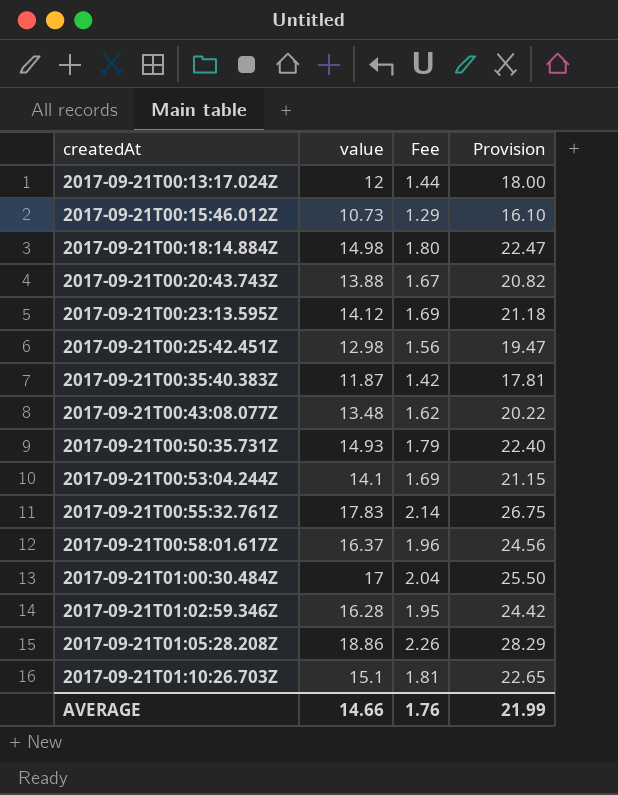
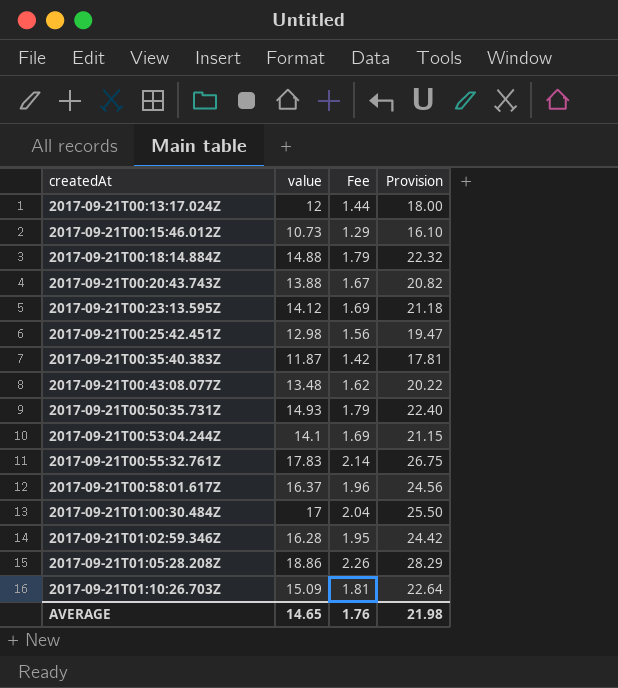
2017-09-21T00:18:14.884Z | value: 14.98 -> 14.88
2017-09-21T00:18:14.884Z | Fee: 1.80 -> 1.79
2017-09-21T00:18:14.884Z | Provision: 22.47 -> 22.32
2017-09-21T01:10:26.703Z | value: 15.1 -> 15.09
2017-09-21T01:10:26.703Z | Provision: 22.65 -> 22.64
AVERAGE | value: 14.66 -> 14.65
AVERAGE | Provision: 21.99 -> 21.98

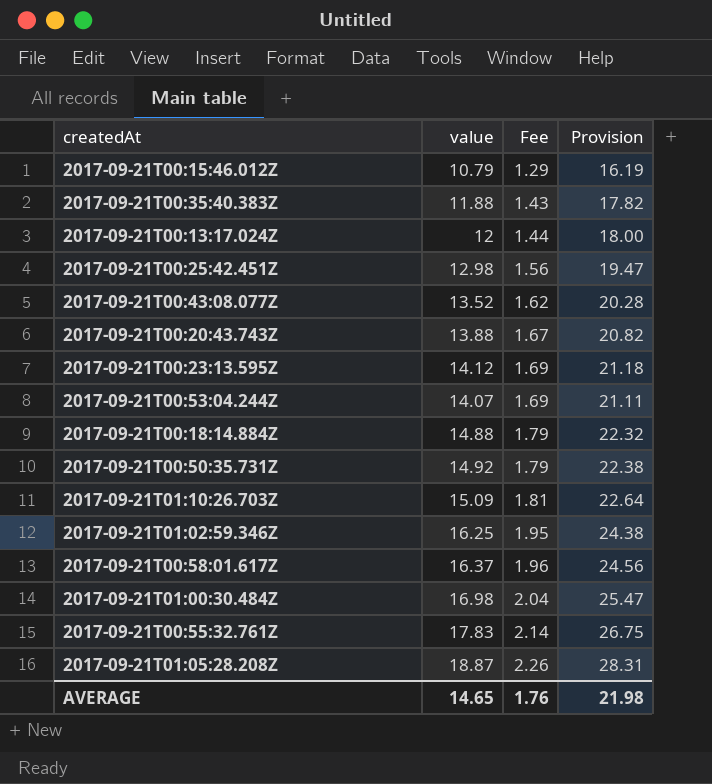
row order: createdAt ascending -> Fee ascending
2017-09-21T00:15:46.012Z | value: 10.73 -> 10.79
2017-09-21T00:15:46.012Z | Provision: 16.10 -> 16.19
2017-09-21T00:35:40.383Z | value: 11.87 -> 11.88
2017-09-21T00:35:40.383Z | Fee: 1.42 -> 1.43
2017-09-21T00:35:40.383Z | Provision: 17.81 -> 17.82
2017-09-21T00:43:08.077Z | value: 13.48 -> 13.52
2017-09-21T00:43:08.077Z | Provision: 20.22 -> 20.28
2017-09-21T00:53:04.244Z | value: 14.1 -> 14.07
2017-09-21T00:53:04.244Z | Provision: 21.15 -> 21.11
2017-09-21T00:50:35.731Z | value: 14.93 -> 14.92
2017-09-21T00:50:35.731Z | Provision: 22.40 -> 22.38
2017-09-21T01:02:59.346Z | value: 16.28 -> 16.25
2017-09-21T01:02:59.346Z | Provision: 24.42 -> 24.38
2017-09-21T01:00:30.484Z | value: 17 -> 16.98
2017-09-21T01:00:30.484Z | Provision: 25.50 -> 25.47
2017-09-21T01:05:28.208Z | value: 18.86 -> 18.87
2017-09-21T01:05:28.208Z | Provision: 28.29 -> 28.31

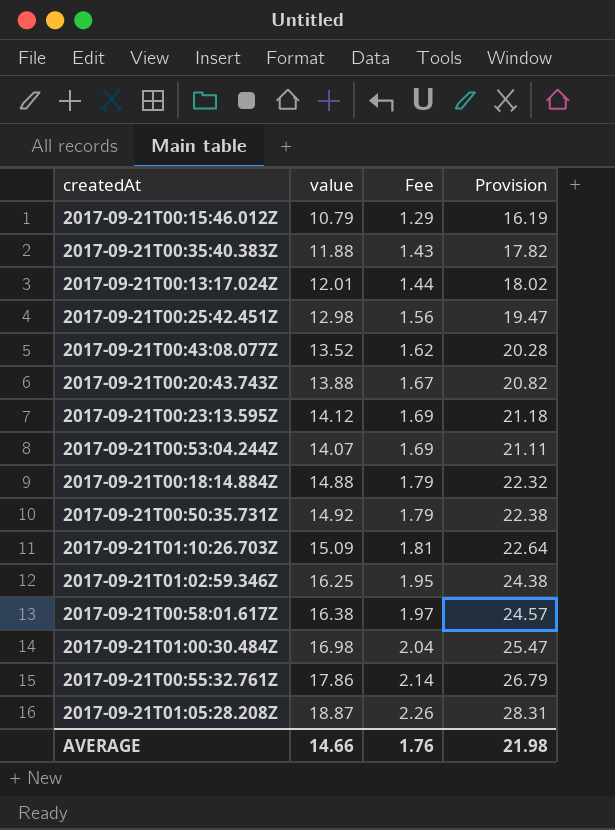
2017-09-21T00:13:17.024Z | value: 12 -> 12.01
2017-09-21T00:13:17.024Z | Provision: 18.00 -> 18.02
2017-09-21T00:58:01.617Z | value: 16.37 -> 16.38
2017-09-21T00:58:01.617Z | Fee: 1.96 -> 1.97
2017-09-21T00:58:01.617Z | Provision: 24.56 -> 24.57
2017-09-21T00:55:32.761Z | value: 17.83 -> 17.86
2017-09-21T00:55:32.761Z | Provision: 26.75 -> 26.79
AVERAGE | value: 14.65 -> 14.66

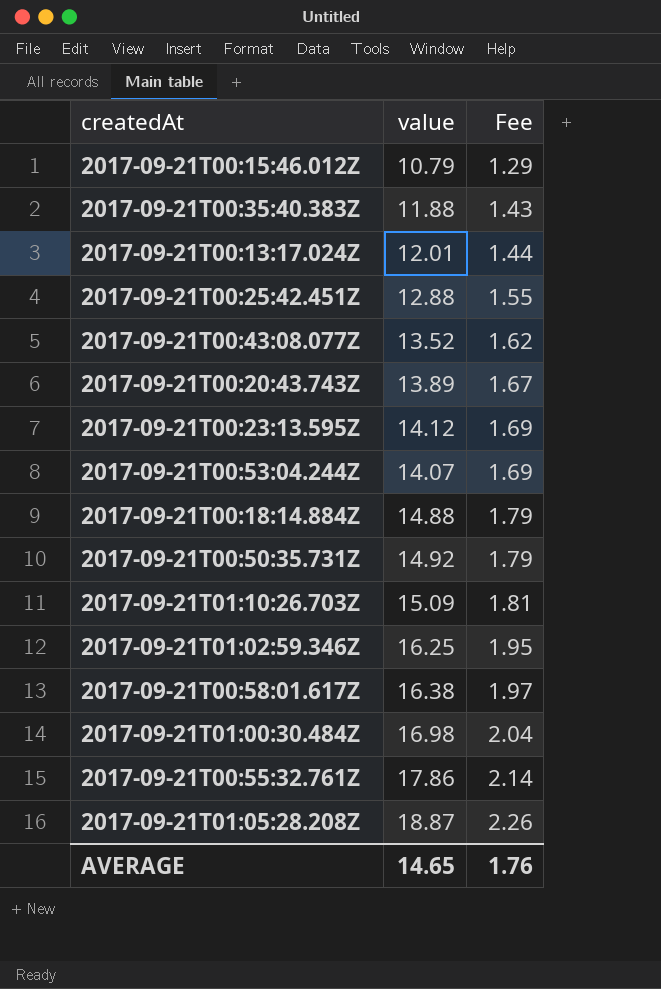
column Provision | formula: [value] * 1.5 -> none
2017-09-21T00:25:42.451Z | value: 12.98 -> 12.88
2017-09-21T00:25:42.451Z | Fee: 1.56 -> 1.55
2017-09-21T00:20:43.743Z | value: 13.88 -> 13.89
AVERAGE | value: 14.66 -> 14.65

